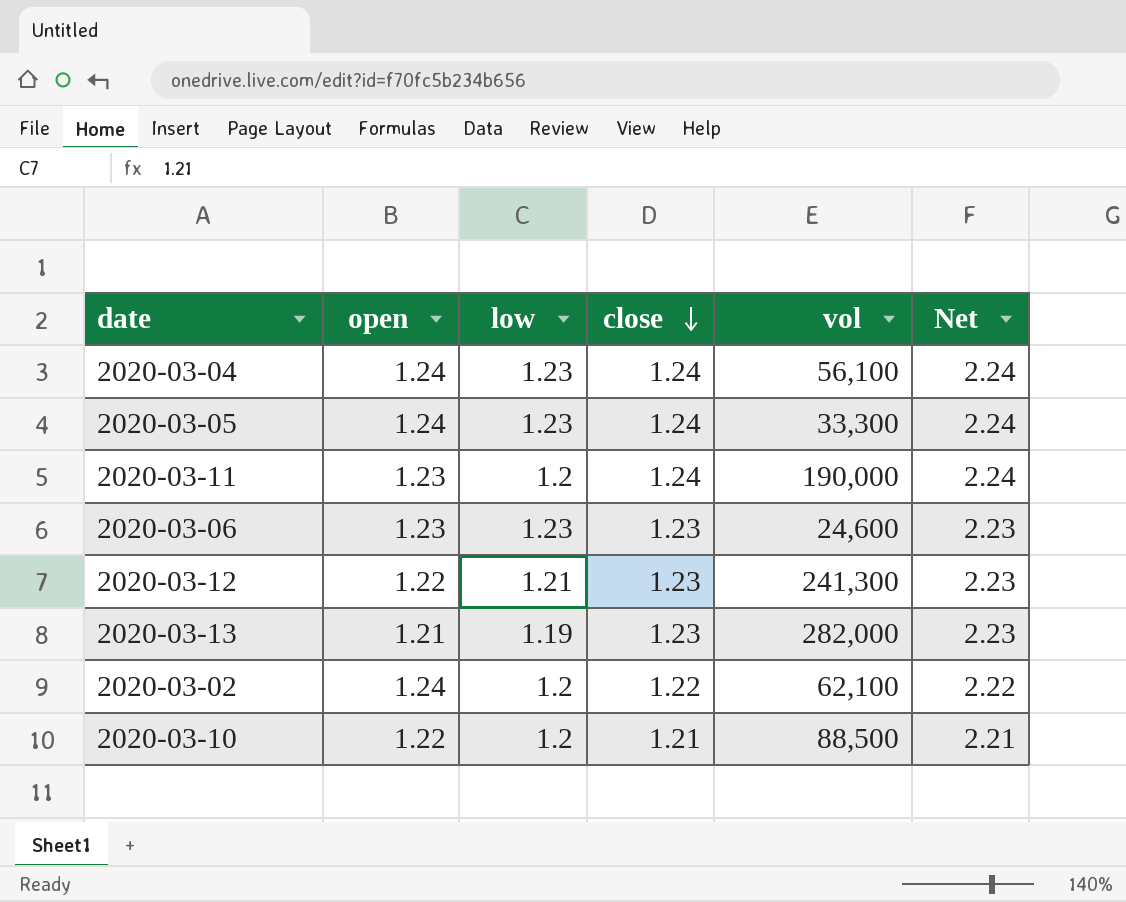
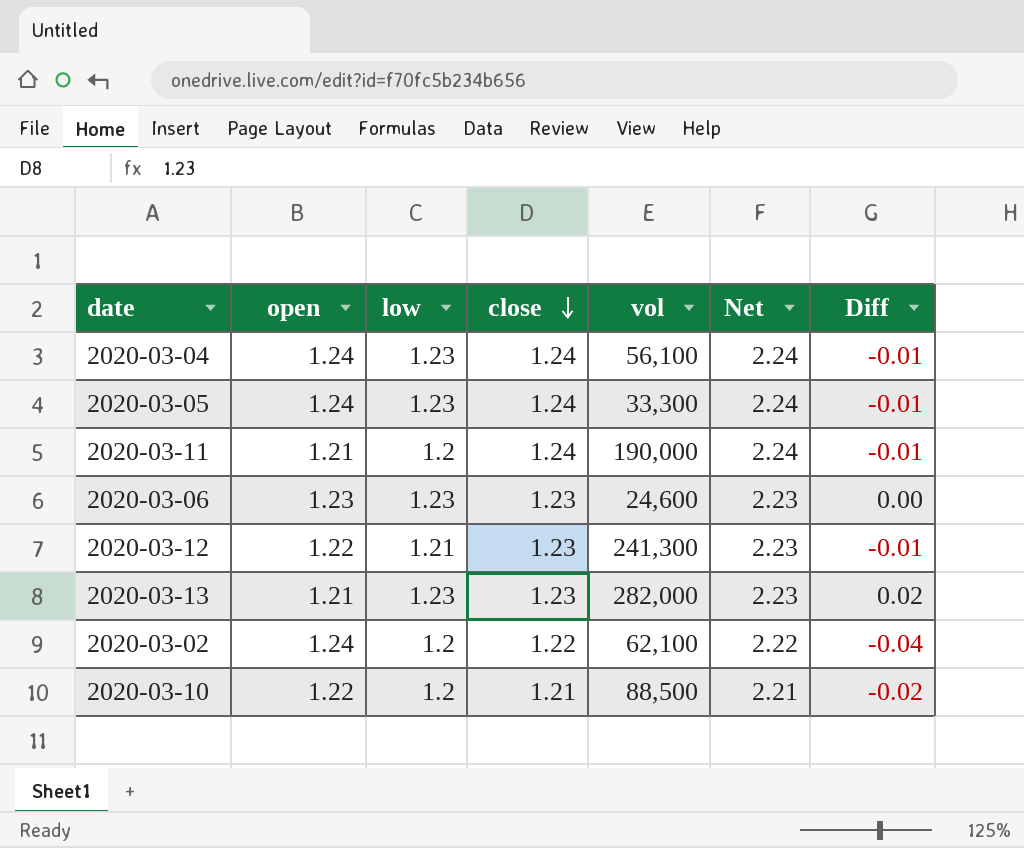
column Diff | formula: none -> [low] - [open]
2020-03-11 | open: 1.23 -> 1.21
2020-03-13 | low: 1.19 -> 1.23

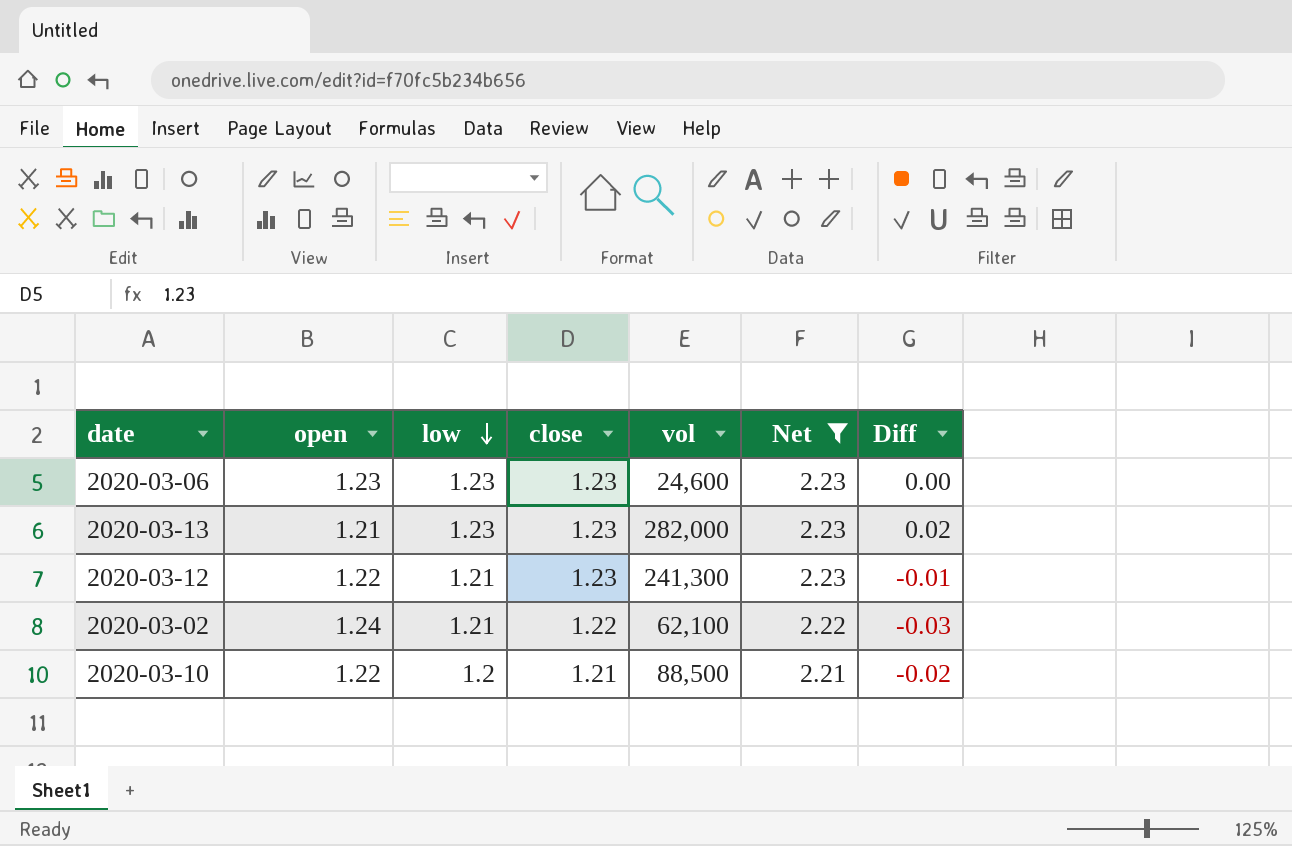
filter: none -> Net != 2.24
row order: close descending -> low descending
2020-03-02 | low: 1.2 -> 1.21
2020-03-02 | Diff: -0.04 -> -0.03

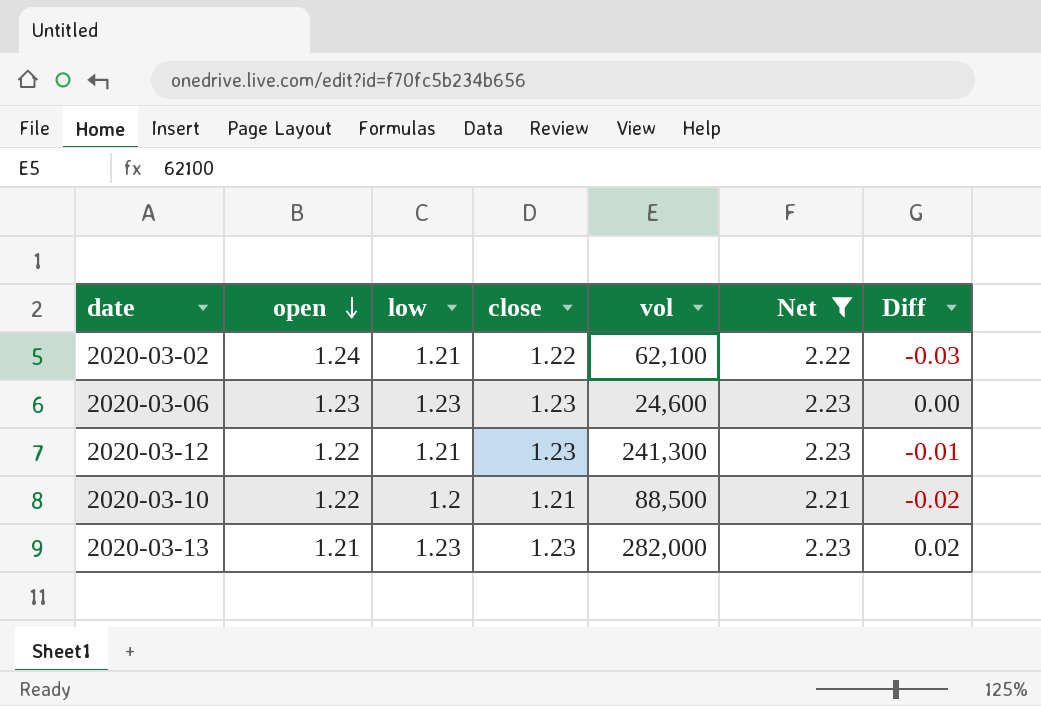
row order: low descending -> open descending

